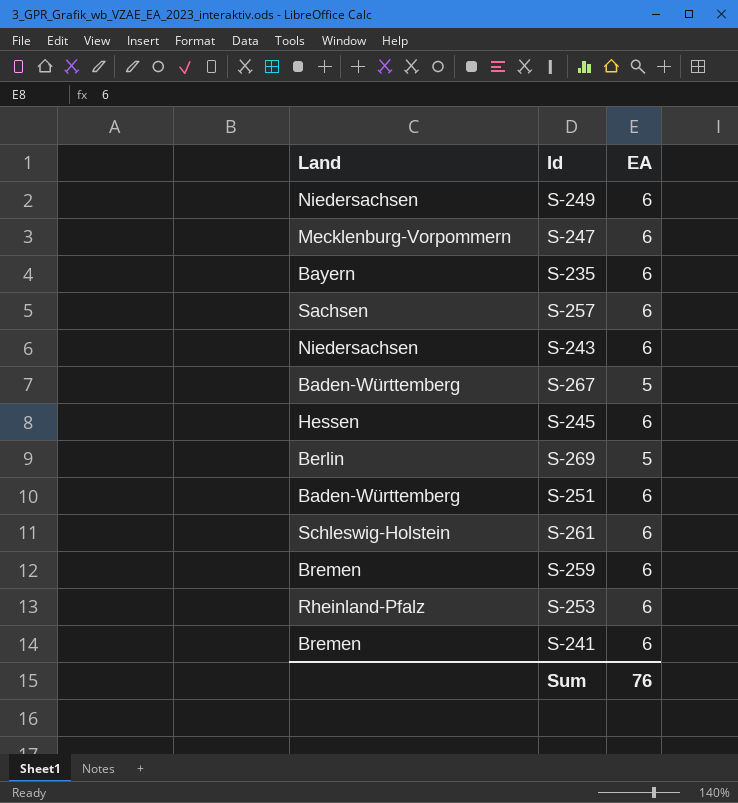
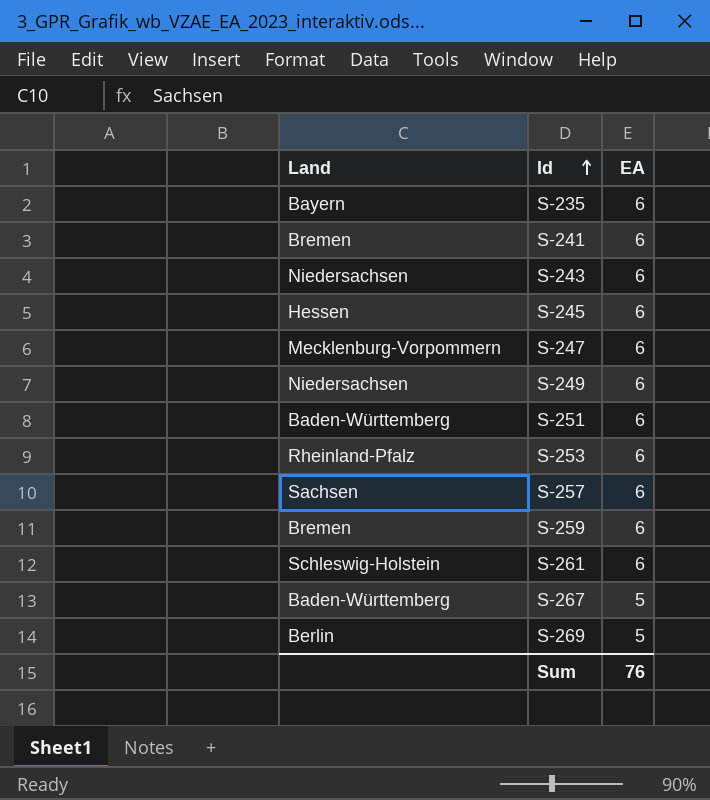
row order: none -> Id ascending

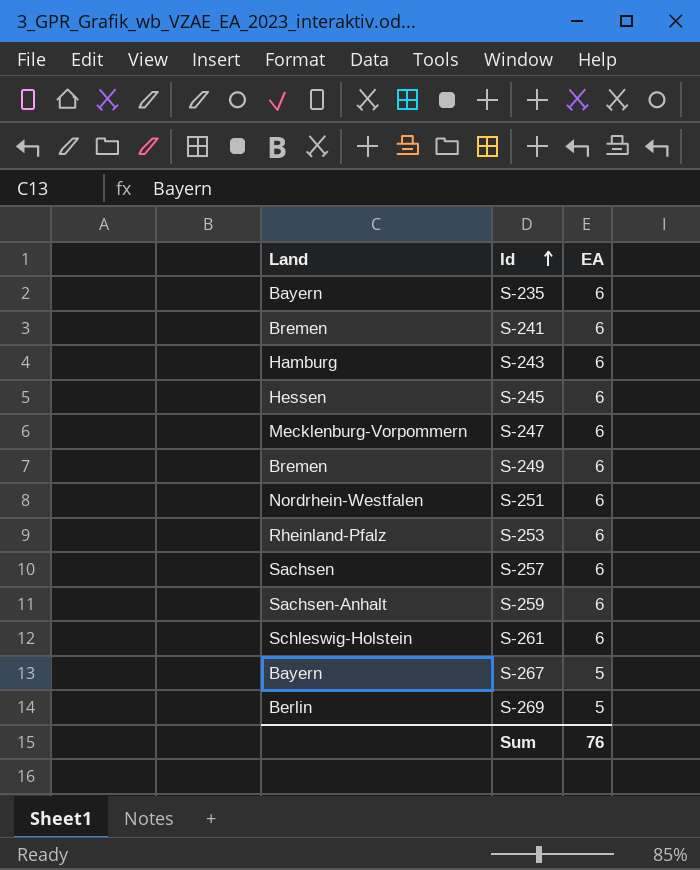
S-243 | Land: Niedersachsen -> Hamburg
S-249 | Land: Niedersachsen -> Bremen
S-251 | Land: Baden-Württemberg -> Nordrhein-Westfalen
S-259 | Land: Bremen -> Sachsen-Anhalt
S-267 | Land: Baden-Württemberg -> Bayern

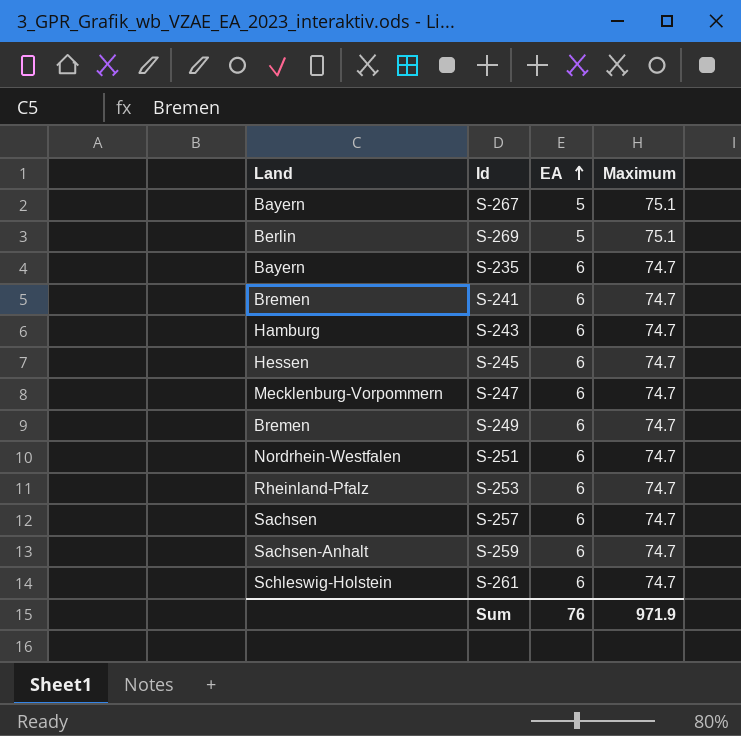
row order: Id ascending -> EA ascending
column Maximum | position: none -> 4

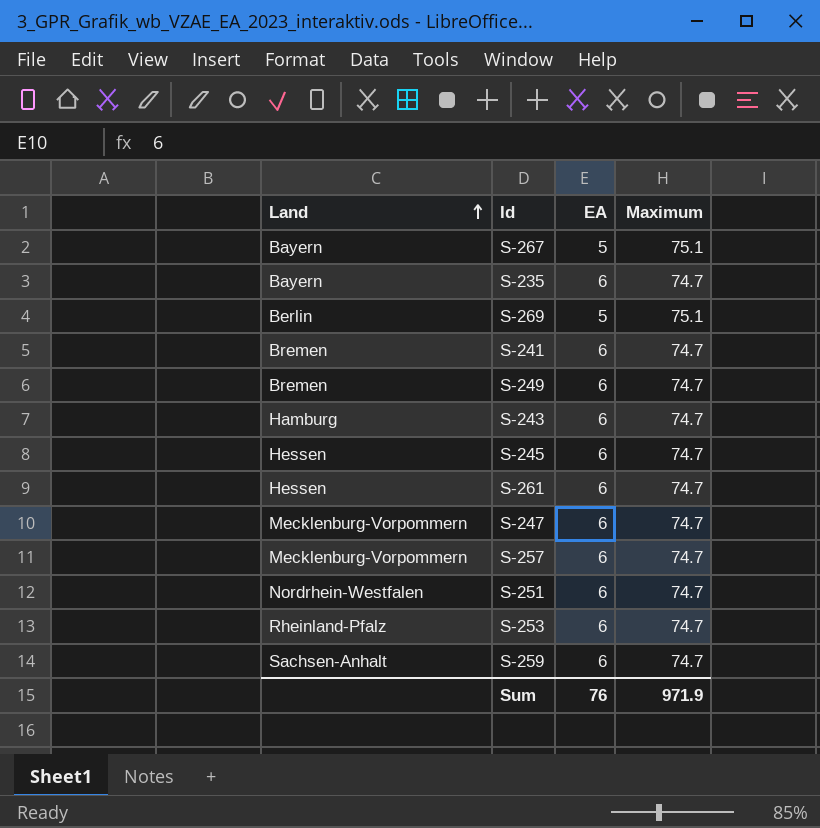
row order: EA ascending -> Land ascending
S-261 | Land: Schleswig-Holstein -> Hessen
S-257 | Land: Sachsen -> Mecklenburg-Vorpommern

